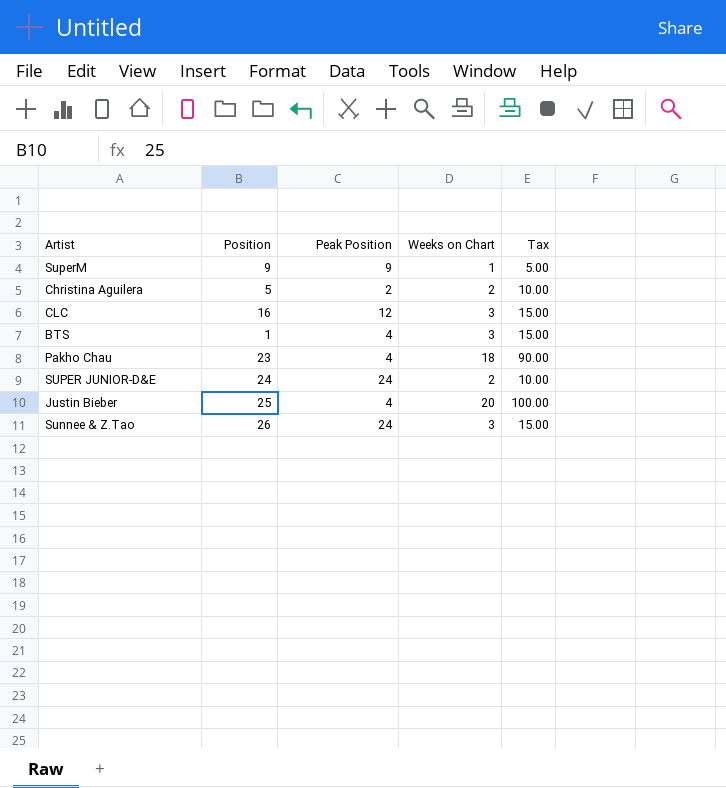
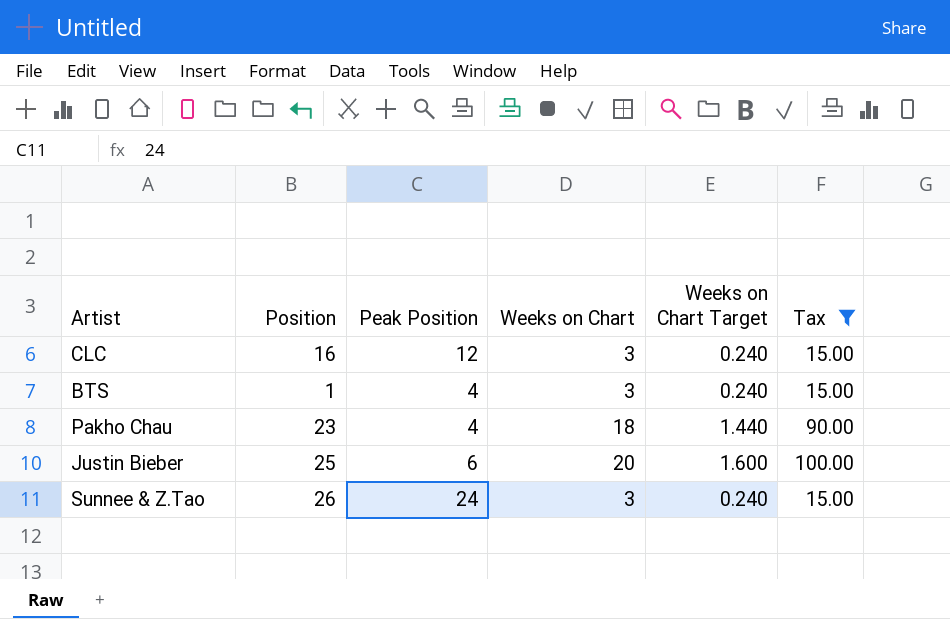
filter: none -> Tax >= 15.00
column Weeks on Chart Target | formula: none -> [Weeks on Chart] * 0.08
Justin Bieber | Peak Position: 4 -> 6

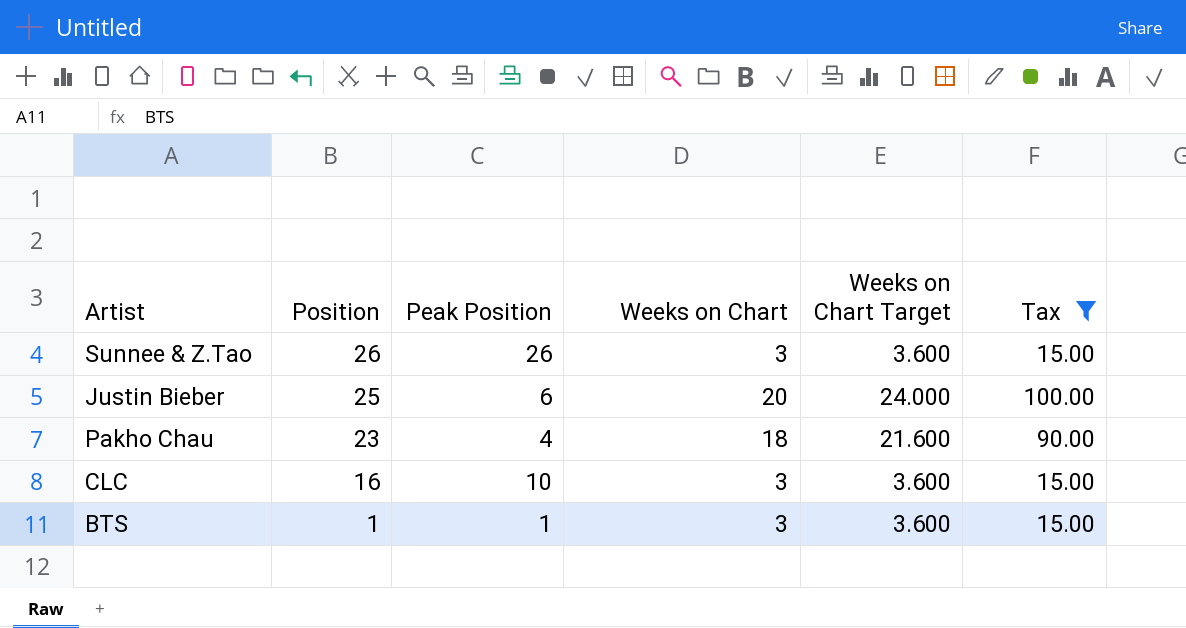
row order: none -> Position descending
column Weeks on Chart Target | formula: [Weeks on Chart] * 0.08 -> [Weeks on Chart] * 1.2
Sunnee & Z.Tao | Peak Position: 24 -> 26
CLC | Peak Position: 12 -> 10
BTS | Peak Position: 4 -> 1

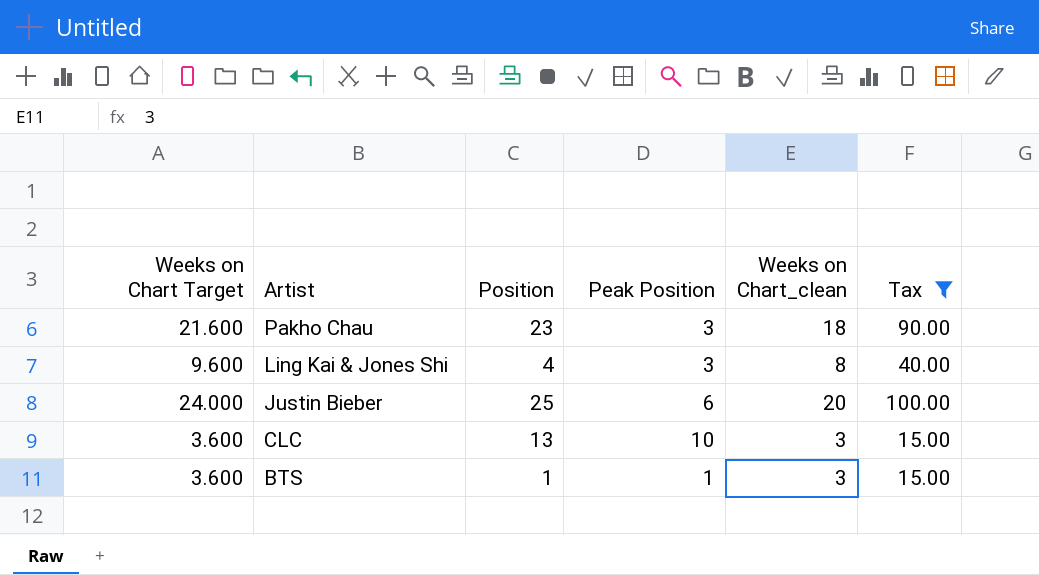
row order: Position descending -> Artist descending
column Weeks on Chart Target | position: 5 -> 1
column name: Weeks on Chart -> Weeks on Chart_clean
row Sunnee & Z.Tao: 26 | 26 | 3 | 3.600 | 15.00 -> none
Pakho Chau | Peak Position: 4 -> 3
row Ling Kai & Jones Shi: none -> 9.600 | 4 | 3 | 8 | 40.00
CLC | Position: 16 -> 13

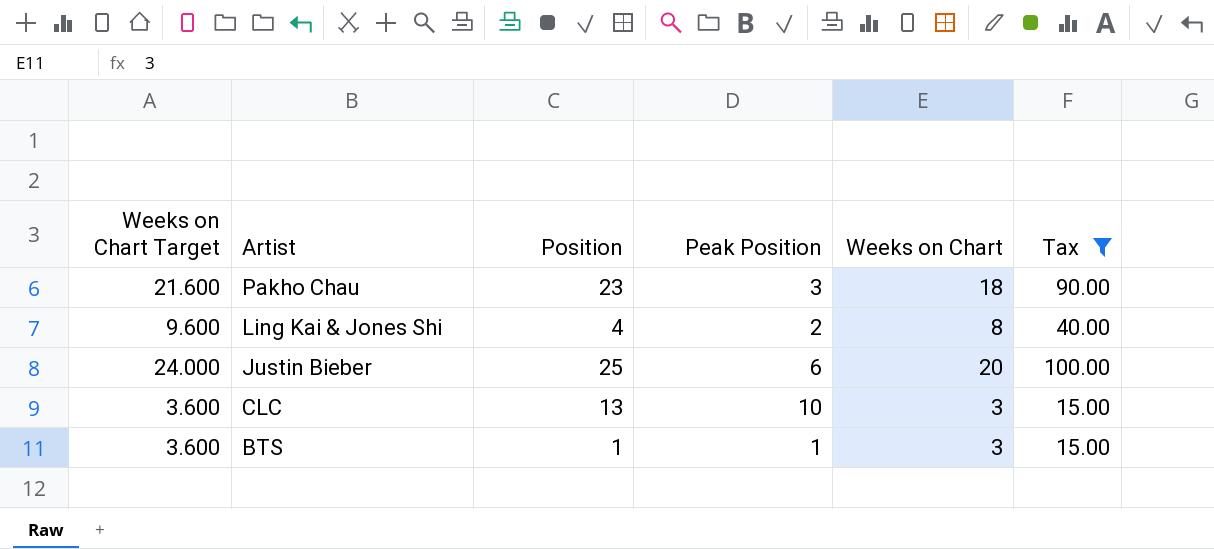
column name: Weeks on Chart_clean -> Weeks on Chart
Ling Kai & Jones Shi | Peak Position: 3 -> 2

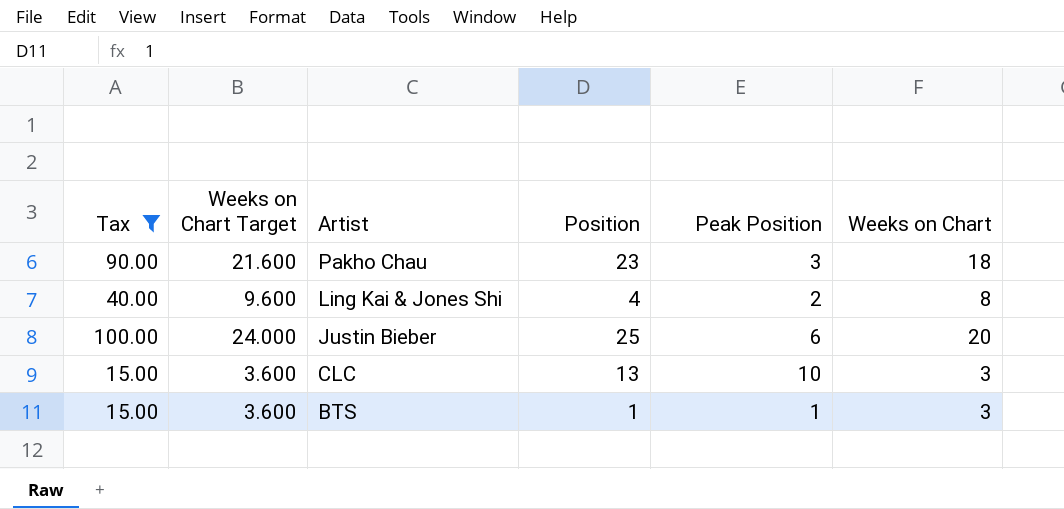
column Tax | position: 6 -> 1

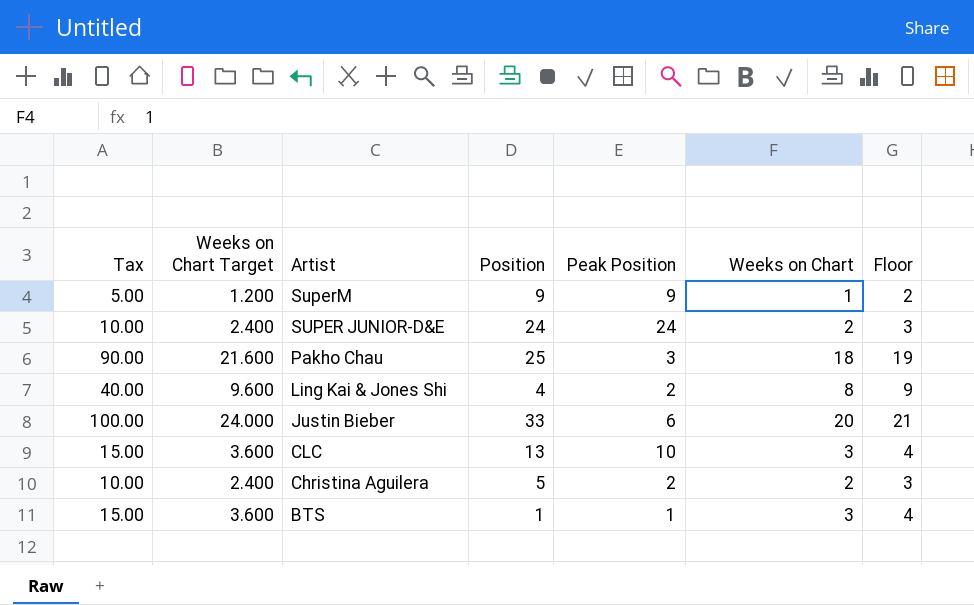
filter: Tax >= 15.00 -> none
column Floor | formula: none -> [Weeks on Chart] + 1
Pakho Chau | Position: 23 -> 25
Justin Bieber | Position: 25 -> 33

